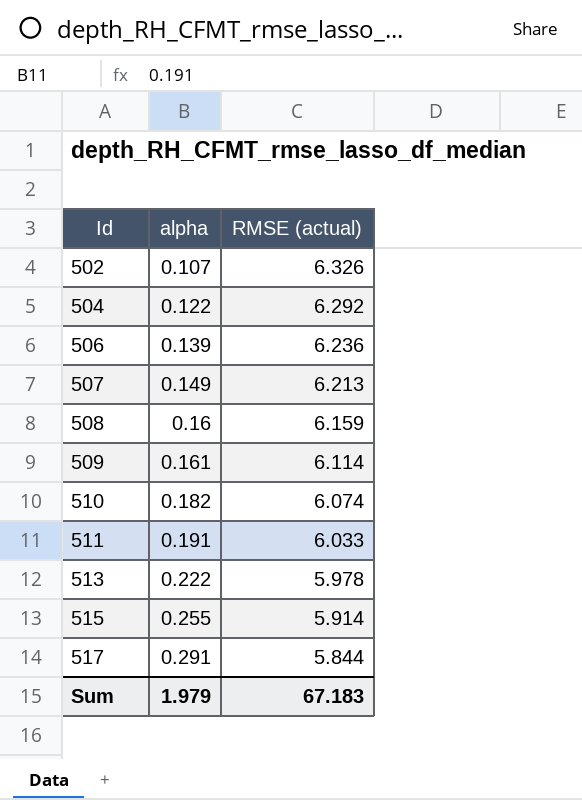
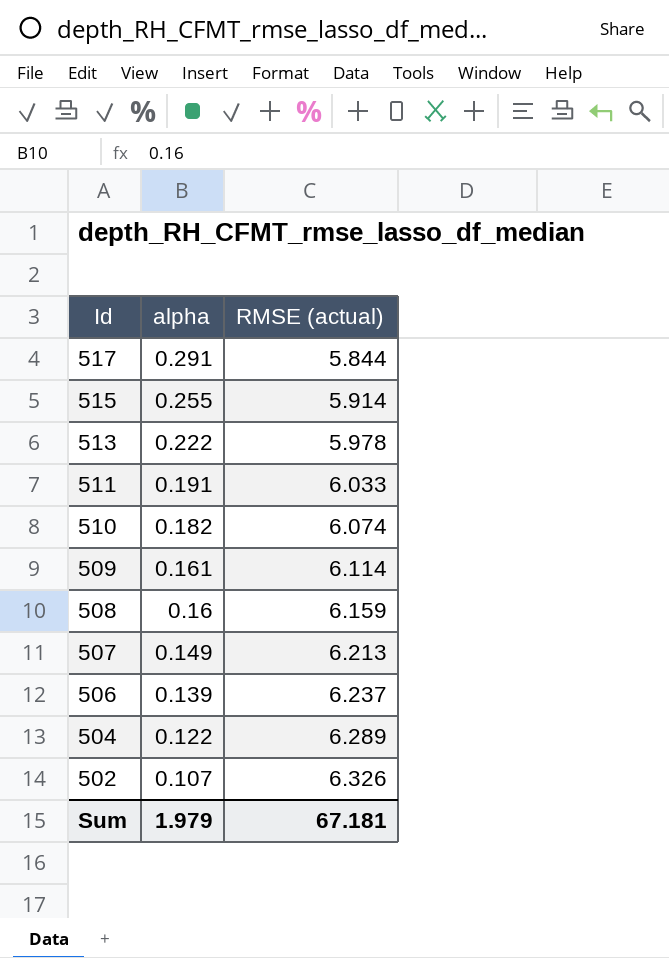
row order: Id ascending -> Id descending
506 | RMSE (actual): 6.236 -> 6.237
504 | RMSE (actual): 6.292 -> 6.289
Sum | RMSE (actual): 67.183 -> 67.181

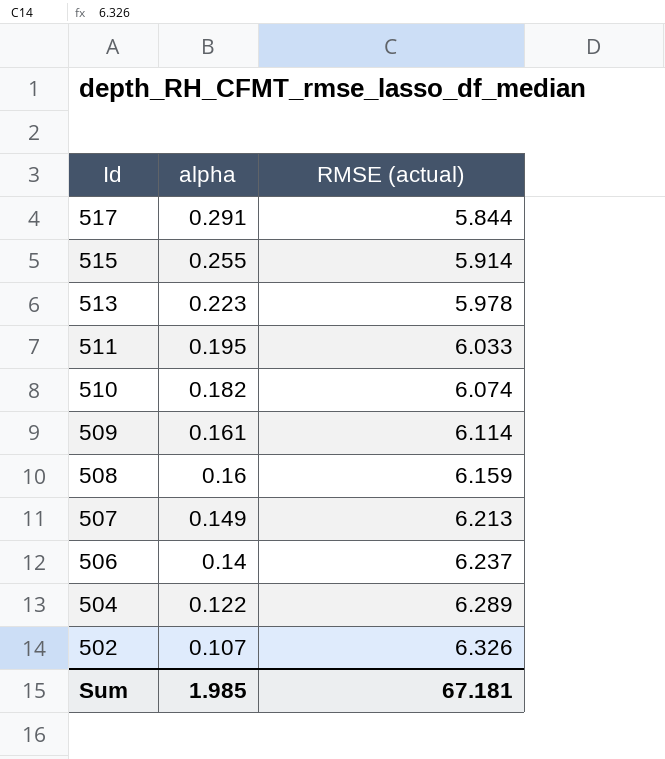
513 | alpha: 0.222 -> 0.223
511 | alpha: 0.191 -> 0.195
506 | alpha: 0.139 -> 0.14
Sum | alpha: 1.979 -> 1.985

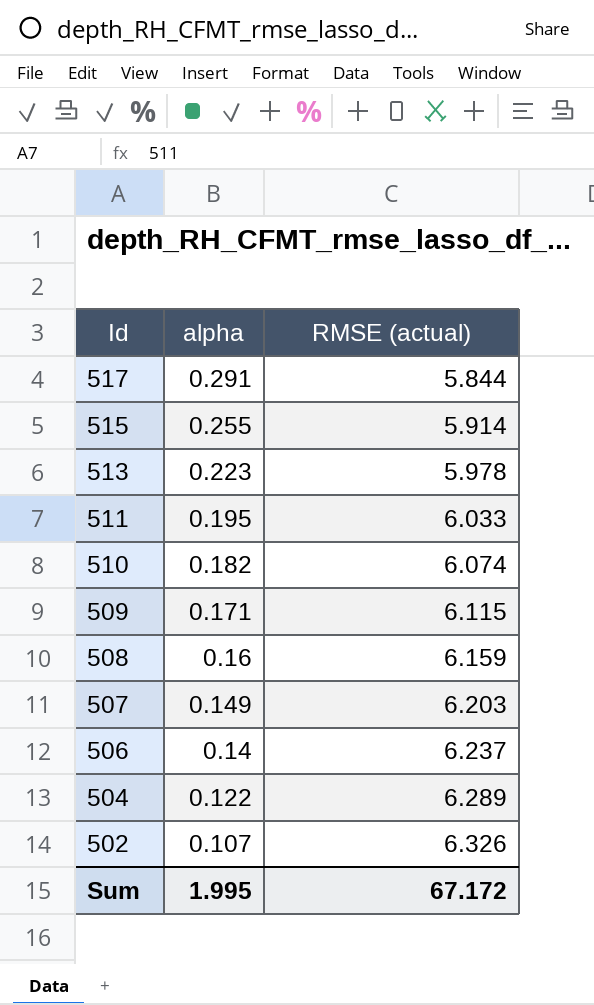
509 | alpha: 0.161 -> 0.171
509 | RMSE (actual): 6.114 -> 6.115
507 | RMSE (actual): 6.213 -> 6.203
Sum | alpha: 1.985 -> 1.995
Sum | RMSE (actual): 67.181 -> 67.172

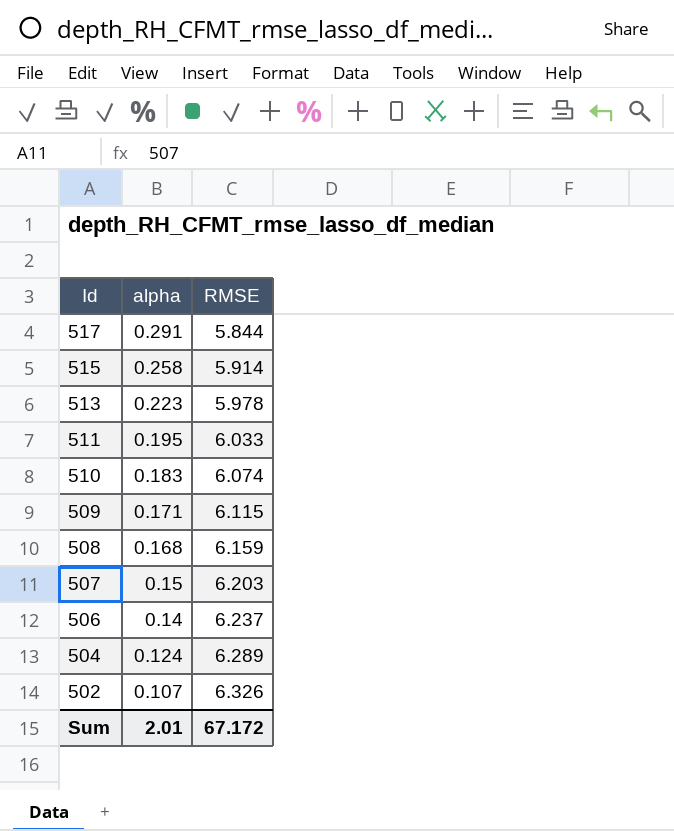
column name: RMSE (actual) -> RMSE
515 | alpha: 0.255 -> 0.258
510 | alpha: 0.182 -> 0.183
508 | alpha: 0.16 -> 0.168
507 | alpha: 0.149 -> 0.15
504 | alpha: 0.122 -> 0.124
Sum | alpha: 1.995 -> 2.01

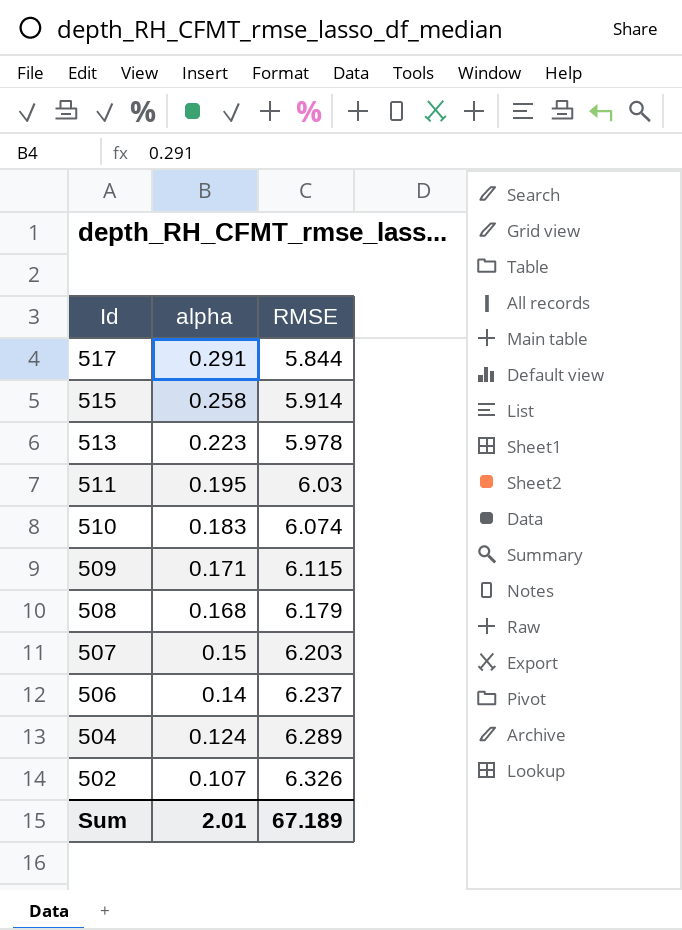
511 | RMSE: 6.033 -> 6.03
508 | RMSE: 6.159 -> 6.179
Sum | RMSE: 67.172 -> 67.189

